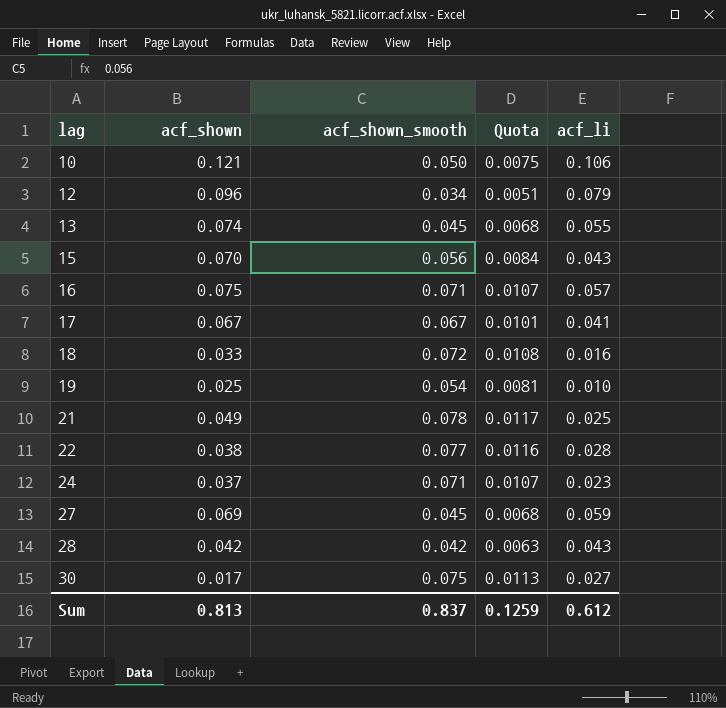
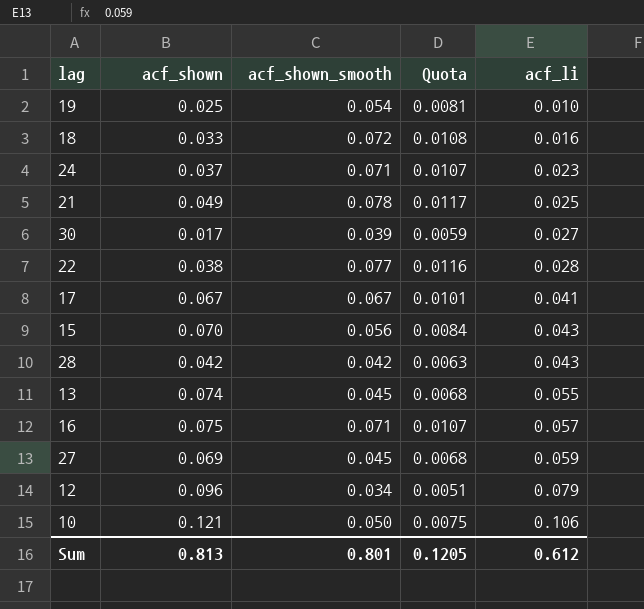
row order: lag ascending -> acf_li ascending
30 | acf_shown_smooth: 0.075 -> 0.039
30 | Quota: 0.0113 -> 0.0059
Sum | acf_shown_smooth: 0.837 -> 0.801
Sum | Quota: 0.1259 -> 0.1205

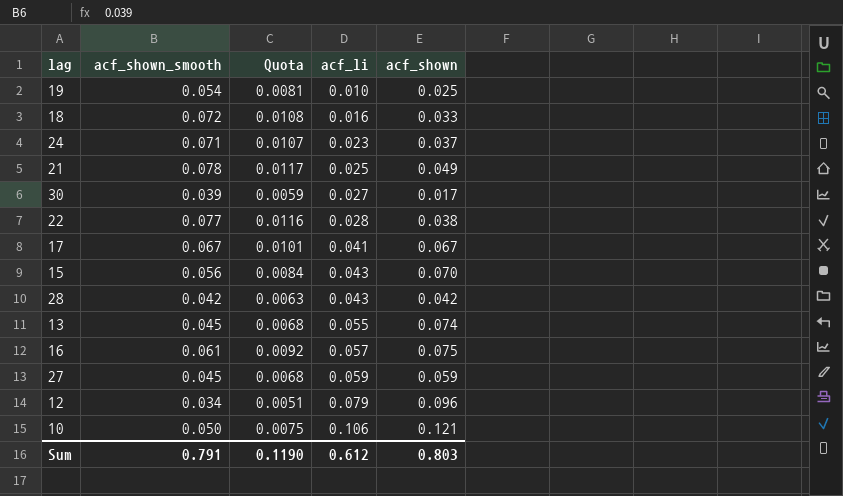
column acf_shown | position: 2 -> 5
16 | acf_shown_smooth: 0.071 -> 0.061
16 | Quota: 0.0107 -> 0.0092
27 | acf_shown: 0.069 -> 0.059
Sum | acf_shown_smooth: 0.801 -> 0.791
Sum | Quota: 0.1205 -> 0.1190
Sum | acf_shown: 0.813 -> 0.803

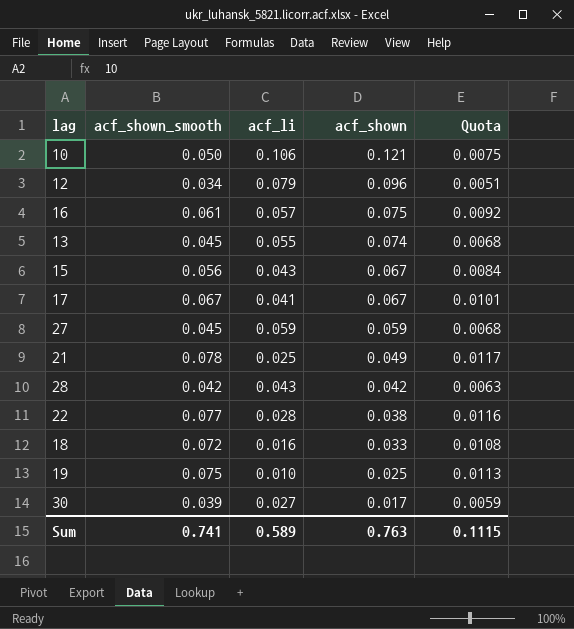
row order: acf_li ascending -> acf_shown descending
column Quota | position: 3 -> 5
row 24: 0.071 | 0.0107 | 0.023 | 0.037 -> none
15 | acf_shown: 0.070 -> 0.067
19 | acf_shown_smooth: 0.054 -> 0.075
19 | Quota: 0.0081 -> 0.0113
Sum | acf_shown_smooth: 0.791 -> 0.741
Sum | acf_li: 0.612 -> 0.589
Sum | acf_shown: 0.803 -> 0.763
Sum | Quota: 0.1190 -> 0.1115

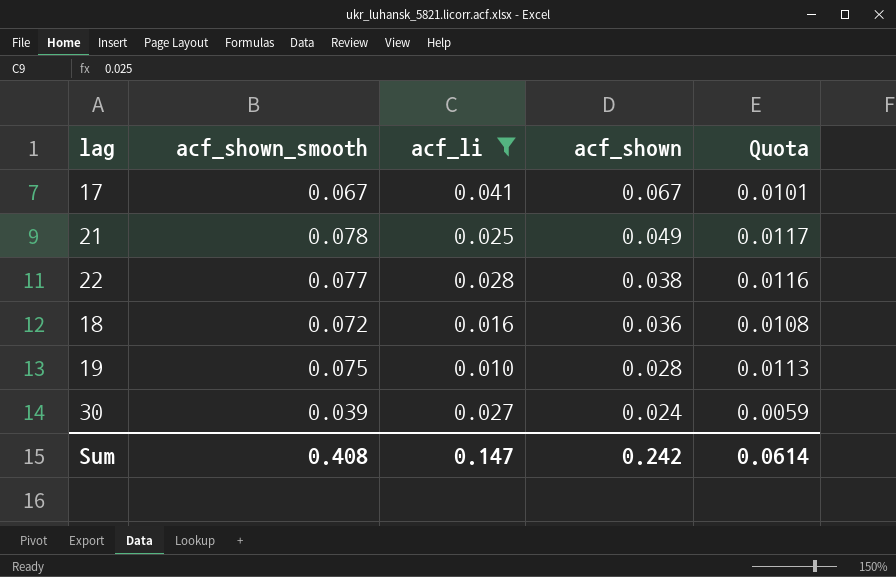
filter: none -> acf_li <= 0.041
18 | acf_shown: 0.033 -> 0.036
19 | acf_shown: 0.025 -> 0.028
30 | acf_shown: 0.017 -> 0.024
Sum | acf_shown_smooth: 0.741 -> 0.408
Sum | acf_li: 0.589 -> 0.147
Sum | acf_shown: 0.763 -> 0.242
Sum | Quota: 0.1115 -> 0.0614

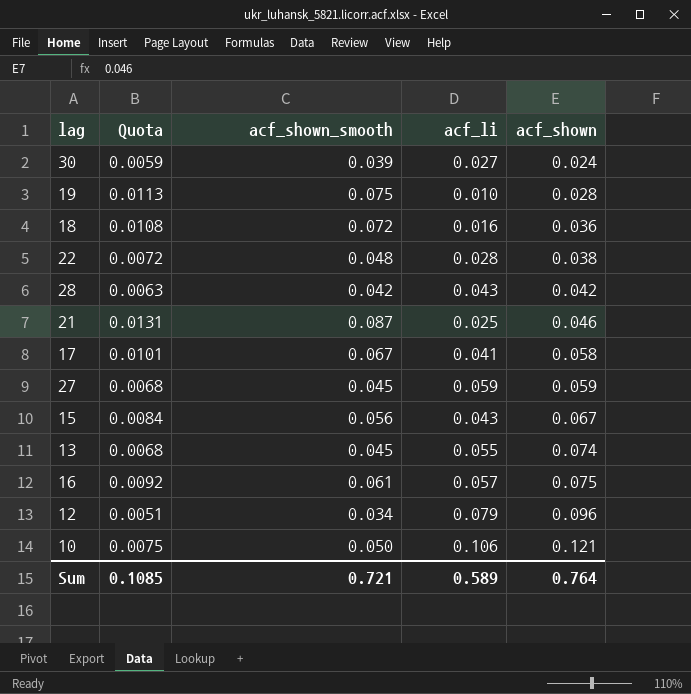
filter: acf_li <= 0.041 -> none
row order: acf_shown descending -> acf_shown ascending
column Quota | position: 5 -> 2
22 | Quota: 0.0116 -> 0.0072
22 | acf_shown_smooth: 0.077 -> 0.048
21 | Quota: 0.0117 -> 0.0131
21 | acf_shown_smooth: 0.078 -> 0.087
21 | acf_shown: 0.049 -> 0.046
17 | acf_shown: 0.067 -> 0.058
Sum | Quota: 0.0614 -> 0.1085
Sum | acf_shown_smooth: 0.408 -> 0.721
Sum | acf_li: 0.147 -> 0.589
Sum | acf_shown: 0.242 -> 0.764

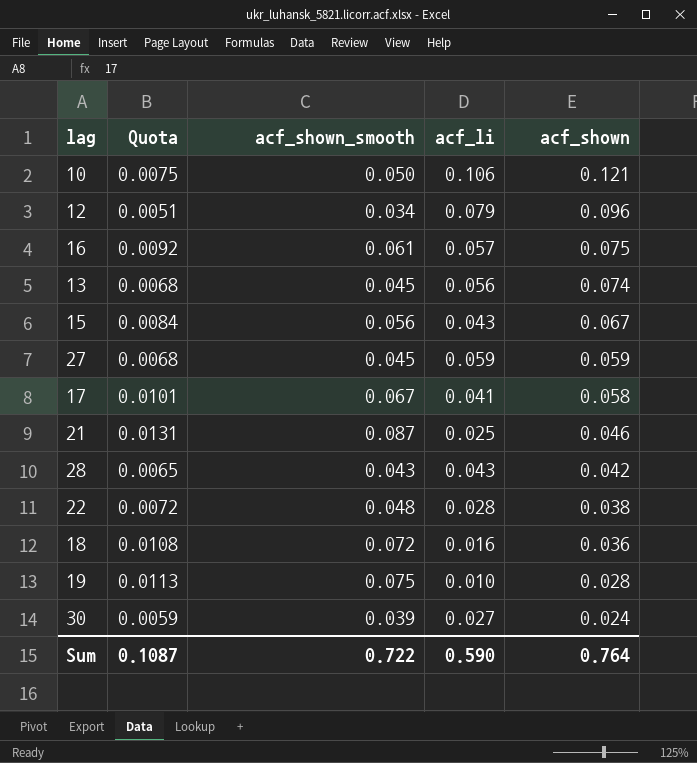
row order: acf_shown ascending -> acf_shown descending
13 | acf_li: 0.055 -> 0.056
28 | Quota: 0.0063 -> 0.0065
28 | acf_shown_smooth: 0.042 -> 0.043
Sum | Quota: 0.1085 -> 0.1087
Sum | acf_shown_smooth: 0.721 -> 0.722
Sum | acf_li: 0.589 -> 0.590

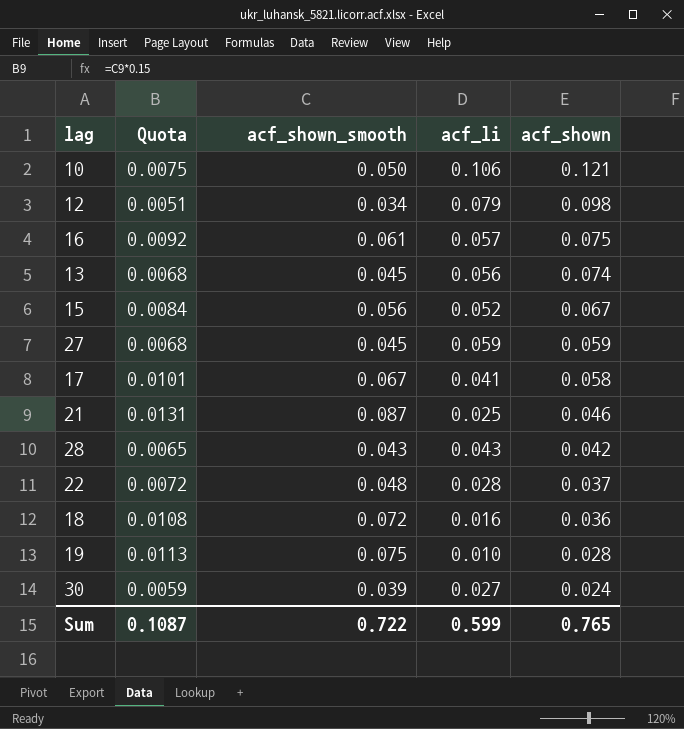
12 | acf_shown: 0.096 -> 0.098
15 | acf_li: 0.043 -> 0.052
22 | acf_shown: 0.038 -> 0.037
Sum | acf_li: 0.590 -> 0.599
Sum | acf_shown: 0.764 -> 0.765

